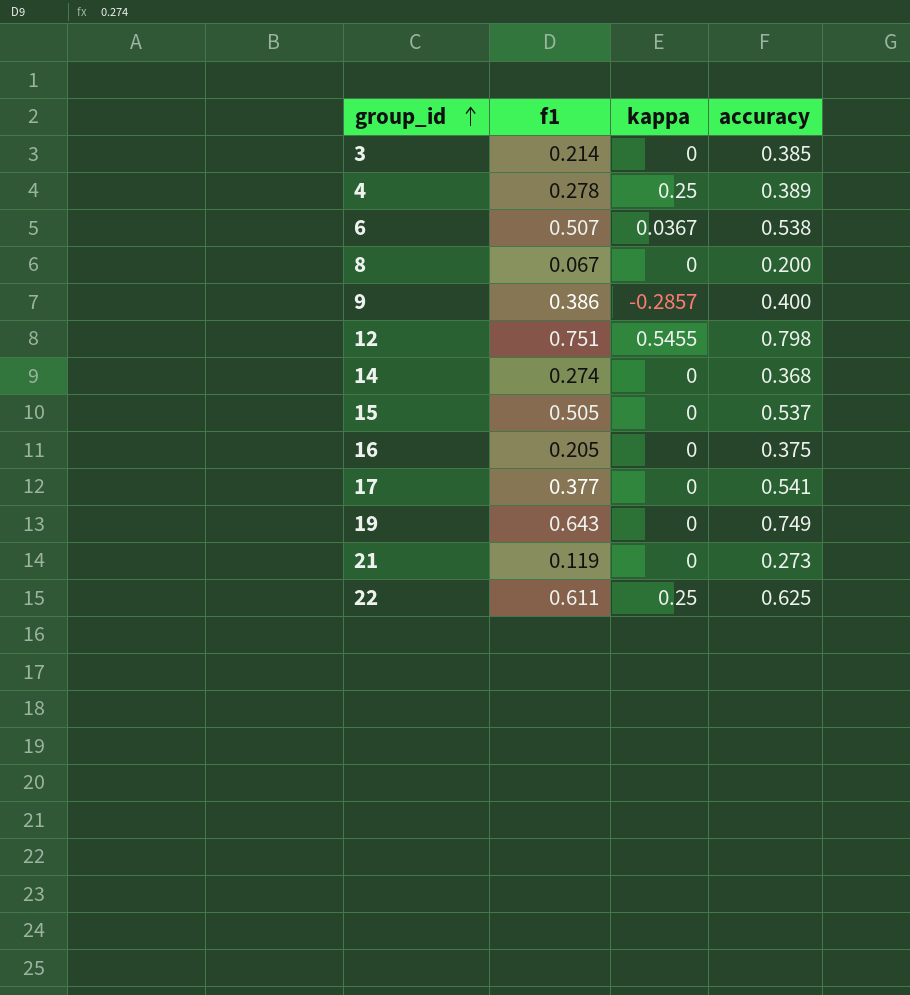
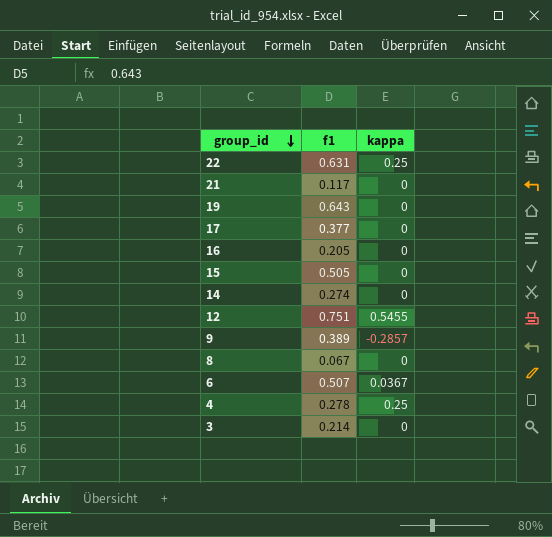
row order: group_id ascending -> group_id descending
column accuracy | position: 4 -> none
22 | f1: 0.611 -> 0.631
21 | f1: 0.119 -> 0.117
9 | f1: 0.386 -> 0.389

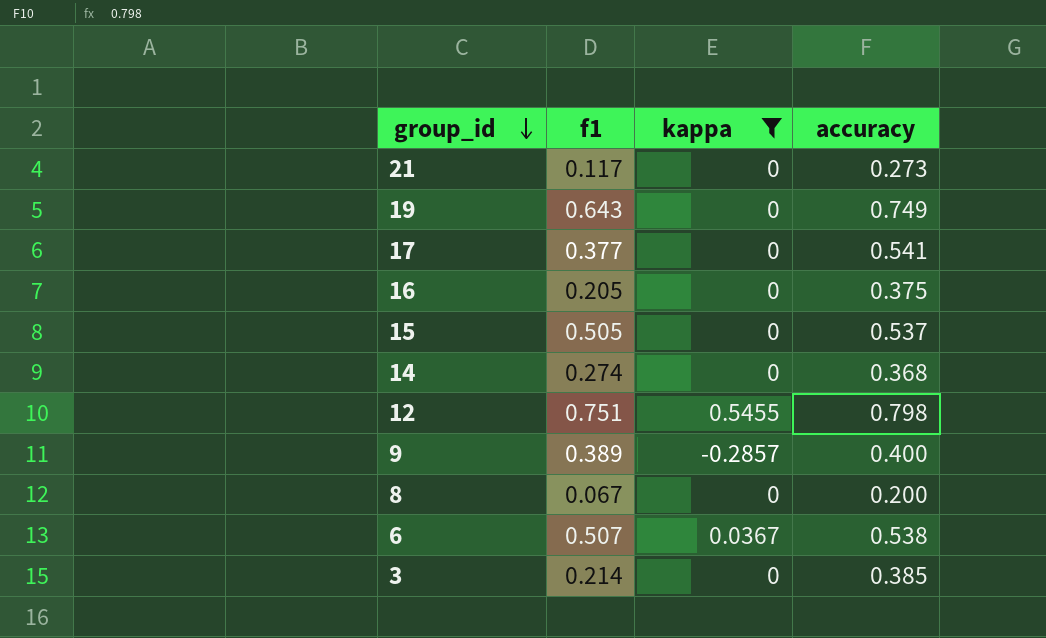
filter: none -> kappa != 0.25
column accuracy | position: none -> 4

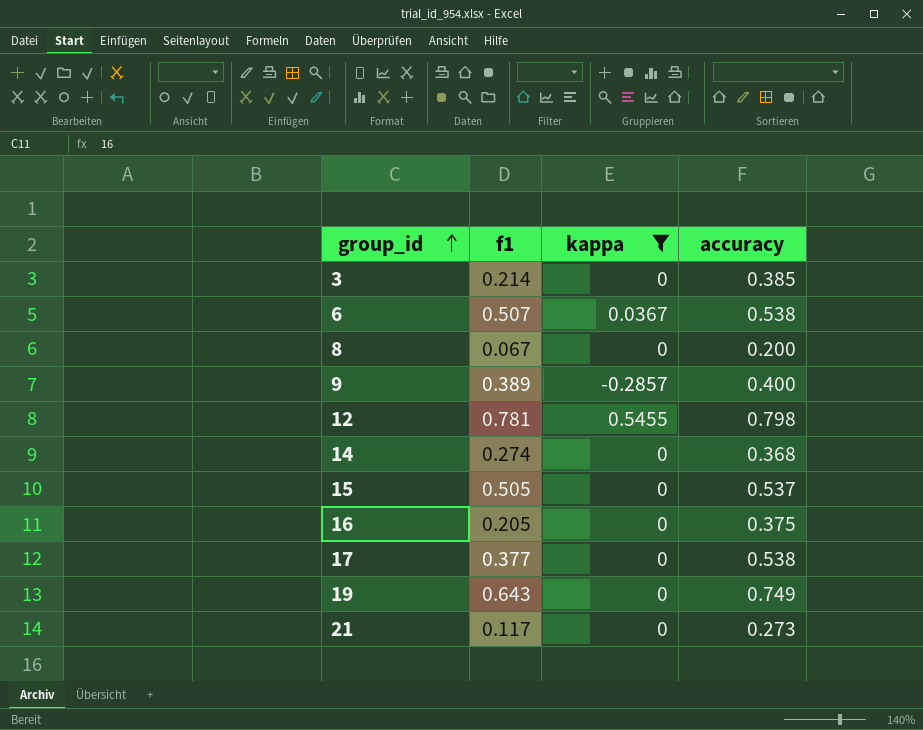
row order: group_id descending -> group_id ascending
12 | f1: 0.751 -> 0.781
17 | accuracy: 0.541 -> 0.538

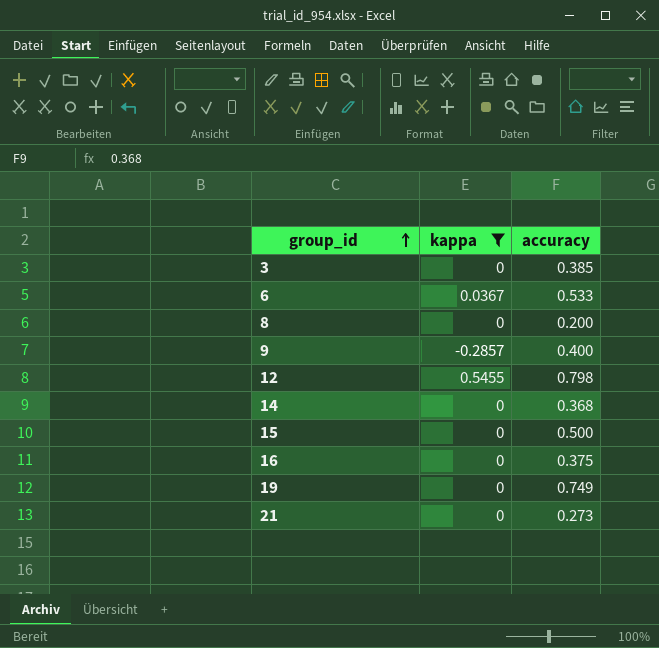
column f1 | position: 2 -> none
row 17: 0.377 | 0 | 0.538 -> none
6 | accuracy: 0.538 -> 0.533
15 | accuracy: 0.537 -> 0.500

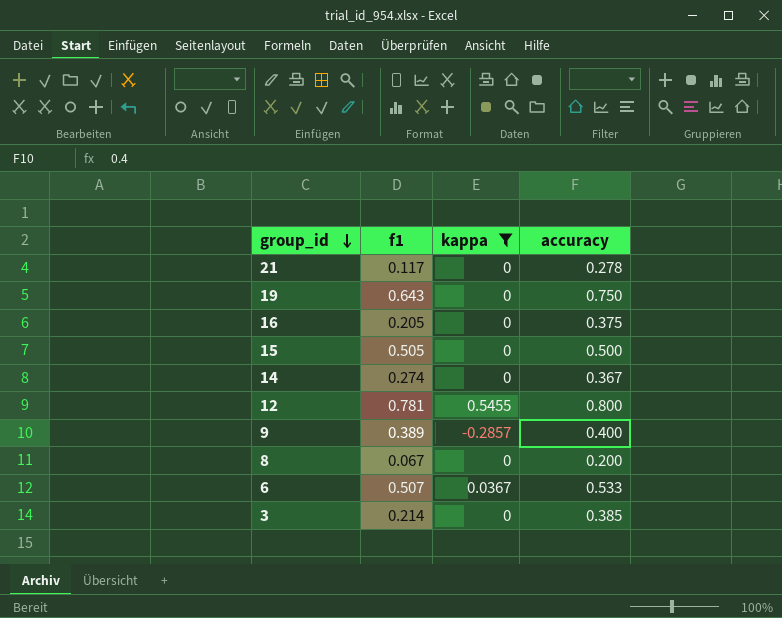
row order: group_id ascending -> group_id descending
column f1 | position: none -> 2
21 | accuracy: 0.273 -> 0.278
19 | accuracy: 0.749 -> 0.750
14 | accuracy: 0.368 -> 0.367
12 | accuracy: 0.798 -> 0.800

